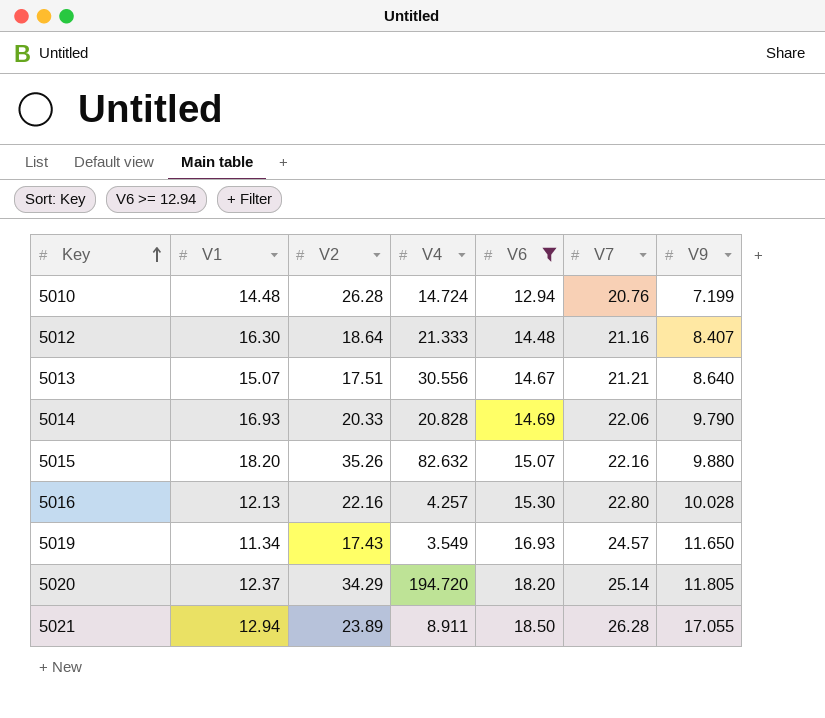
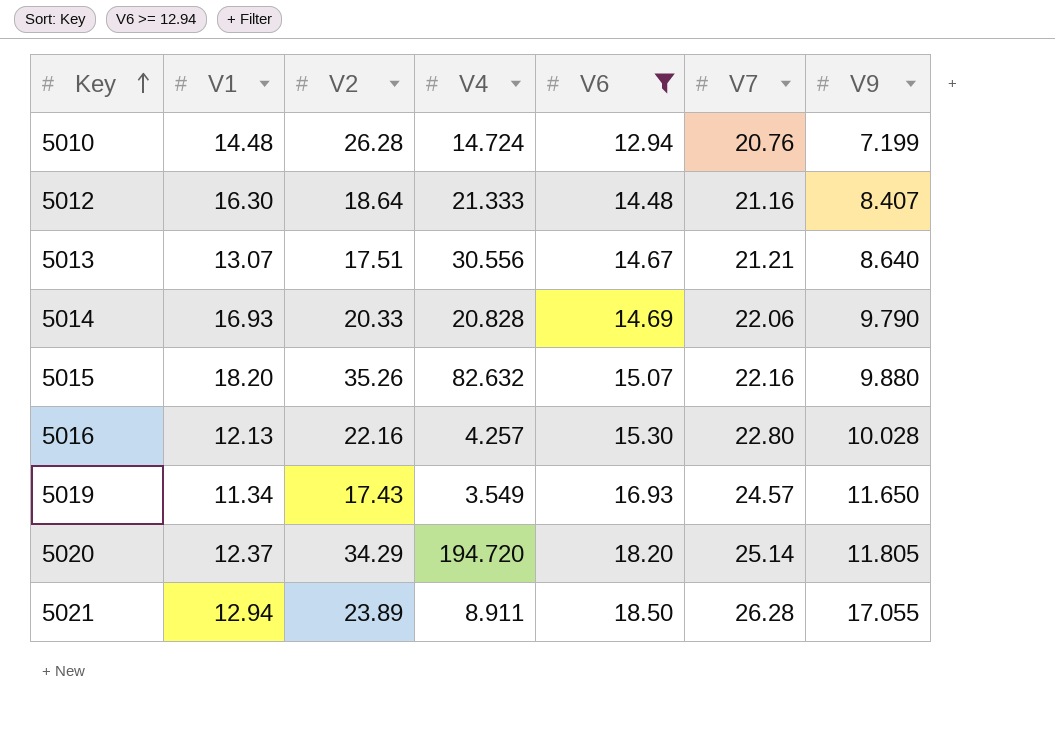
5013 | V1: 15.07 -> 13.07

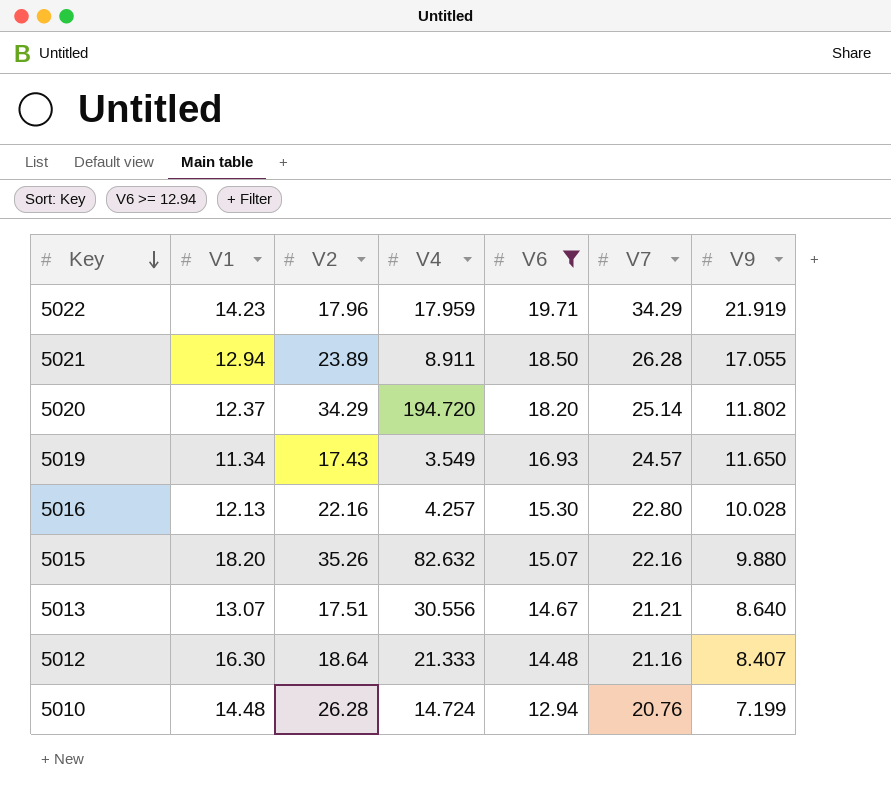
row order: Key ascending -> Key descending
row 5014: 16.93 | 20.33 | 20.828 | 14.69 | 22.06 | 9.790 -> none
row 5022: none -> 14.23 | 17.96 | 17.959 | 19.71 | 34.29 | 21.919
5020 | V9: 11.805 -> 11.802

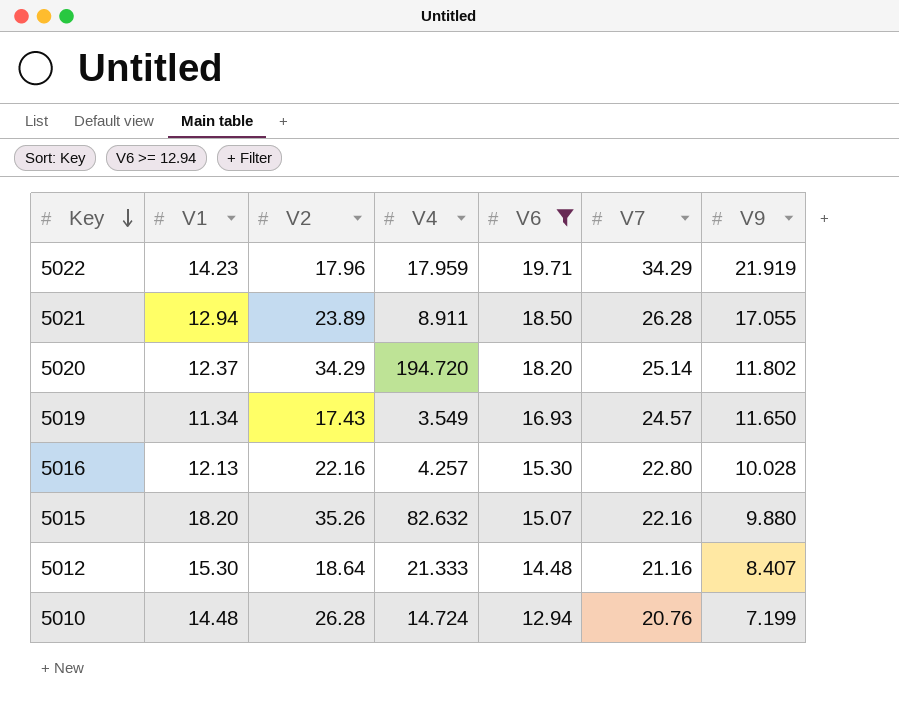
row 5013: 13.07 | 17.51 | 30.556 | 14.67 | 21.21 | 8.640 -> none
5012 | V1: 16.30 -> 15.30

